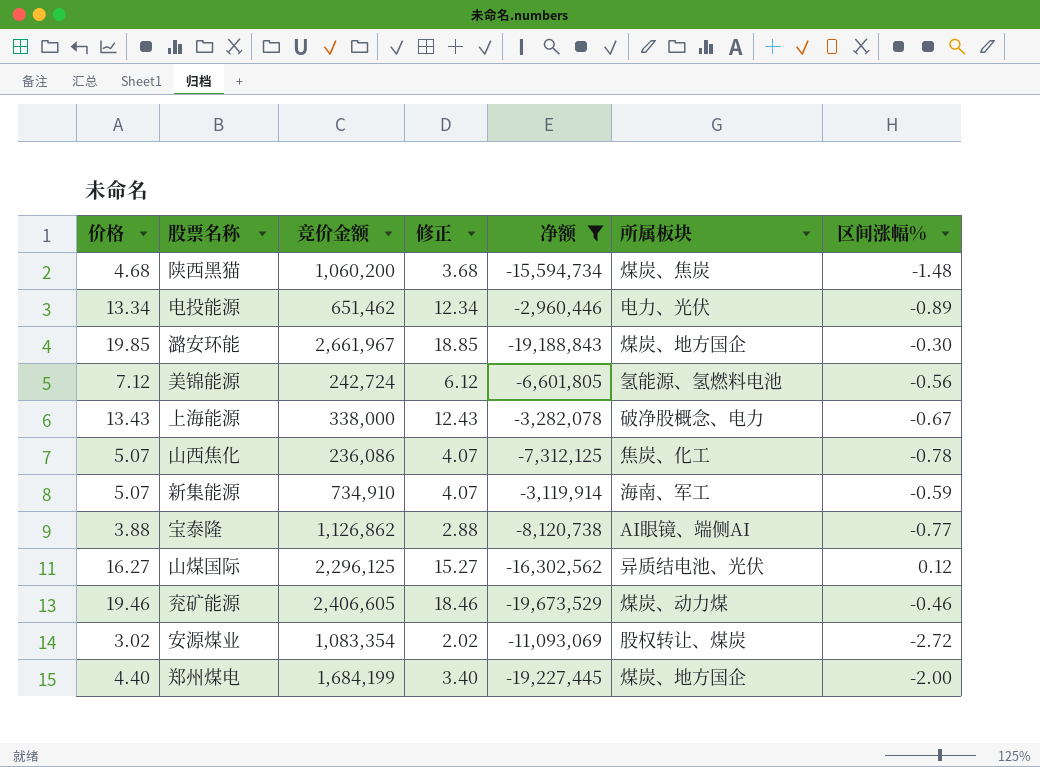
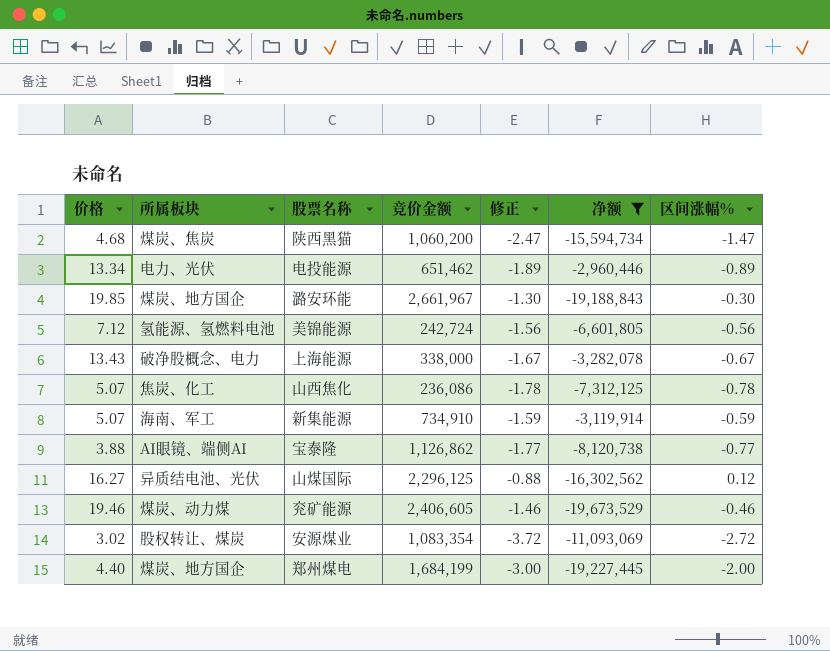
column 所属板块 | position: 6 -> 2
column 修正 | formula: [价格] - 1 -> [区间涨幅%] - 1
陕西黑猫 | 区间涨幅%: -1.48 -> -1.47

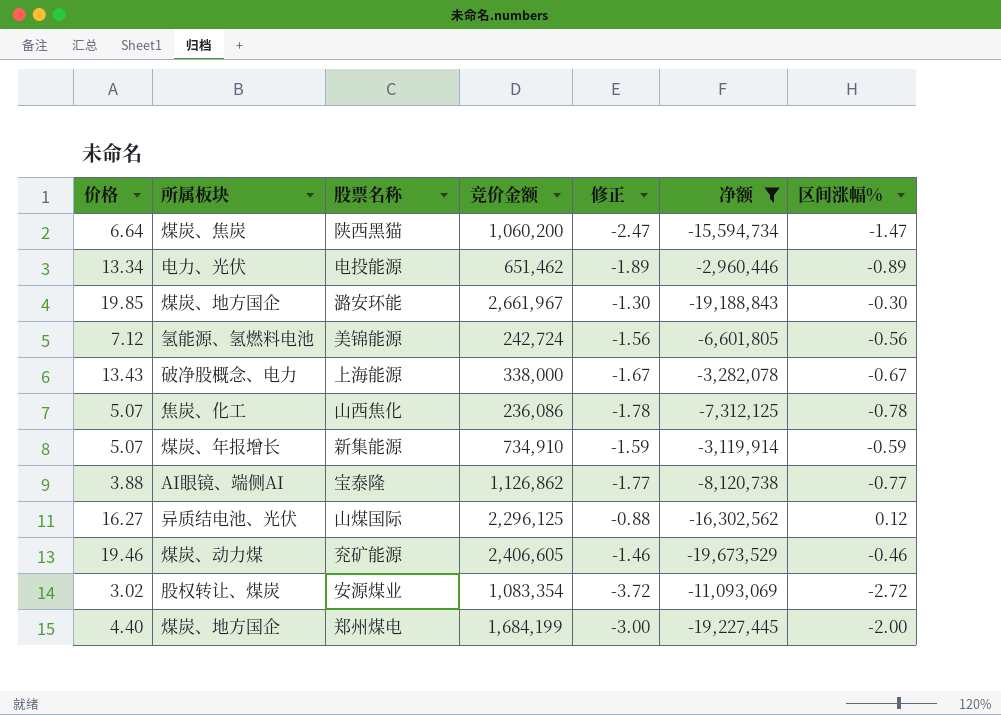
陕西黑猫 | 价格: 4.68 -> 6.64
新集能源 | 所属板块: 海南、军工 -> 煤炭、年报增长

